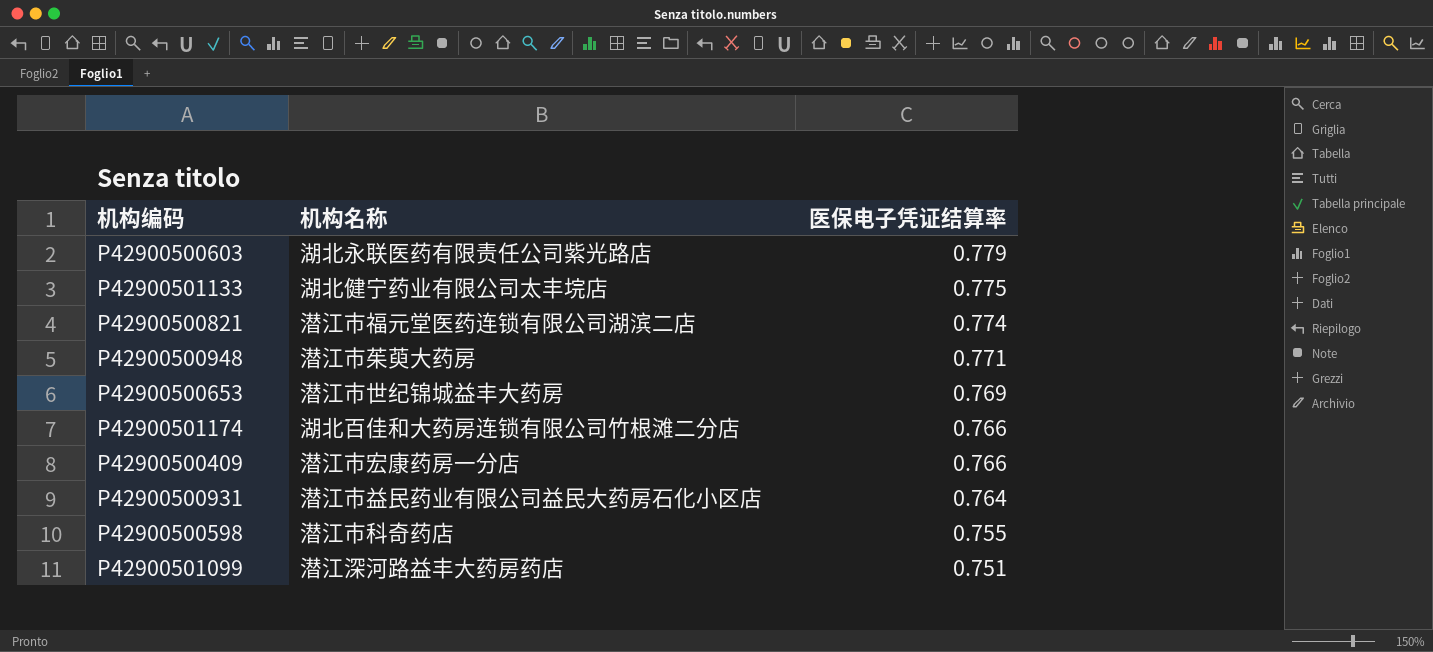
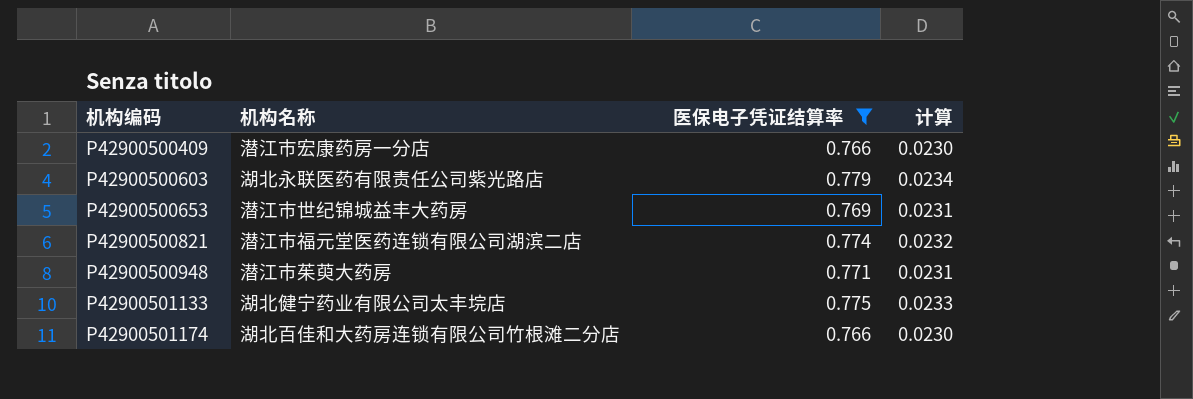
filter: none -> 医保电子凭证结算率 >= 0.766
row order: 医保电子凭证结算率 descending -> 机构编码 ascending
column 计算 | formula: none -> [医保电子凭证结算率] * 0.03

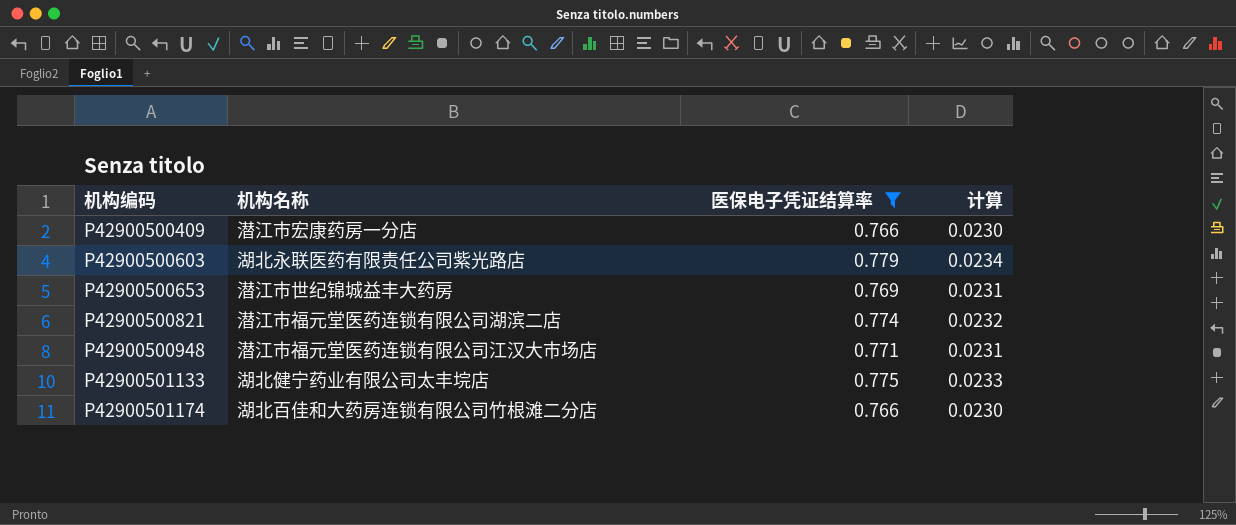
P42900500948 | 机构名称: 潜江市茱萸大药房 -> 潜江市福元堂医药连锁有限公司江汉大市场店

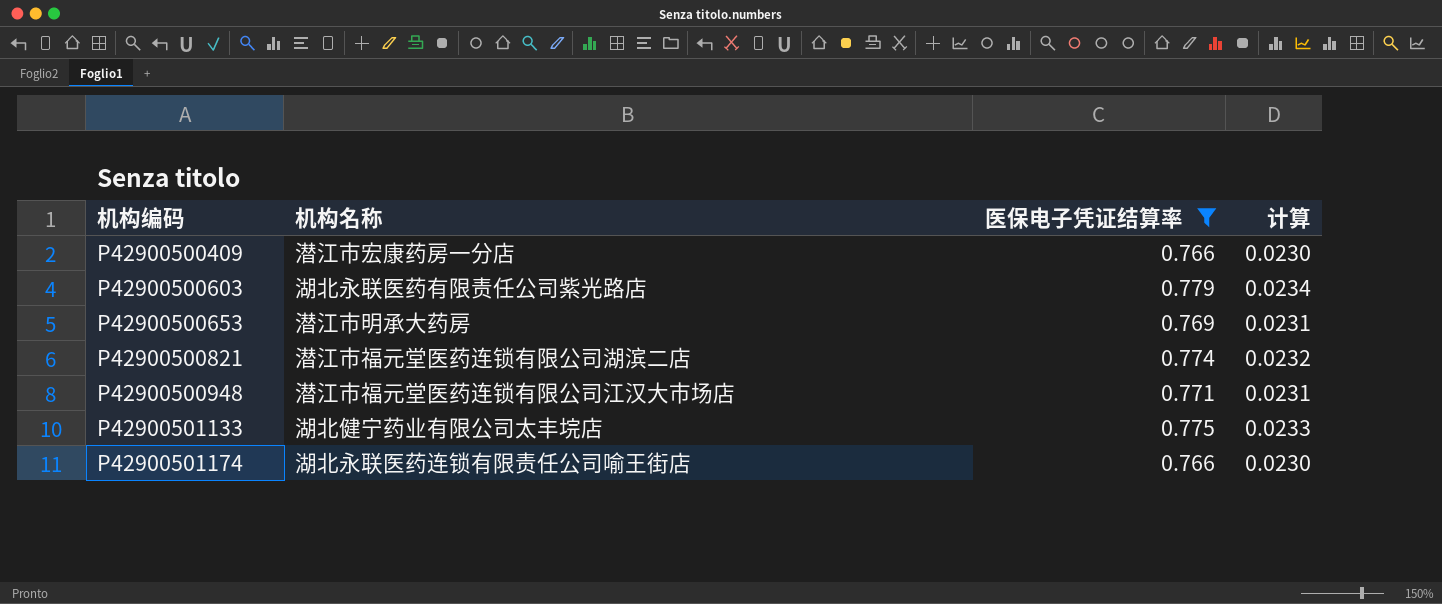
P42900500653 | 机构名称: 潜江市世纪锦城益丰大药房 -> 潜江市明承大药房
P42900501174 | 机构名称: 湖北百佳和大药房连锁有限公司竹根滩二分店 -> 湖北永联医药连锁有限责任公司喻王街店

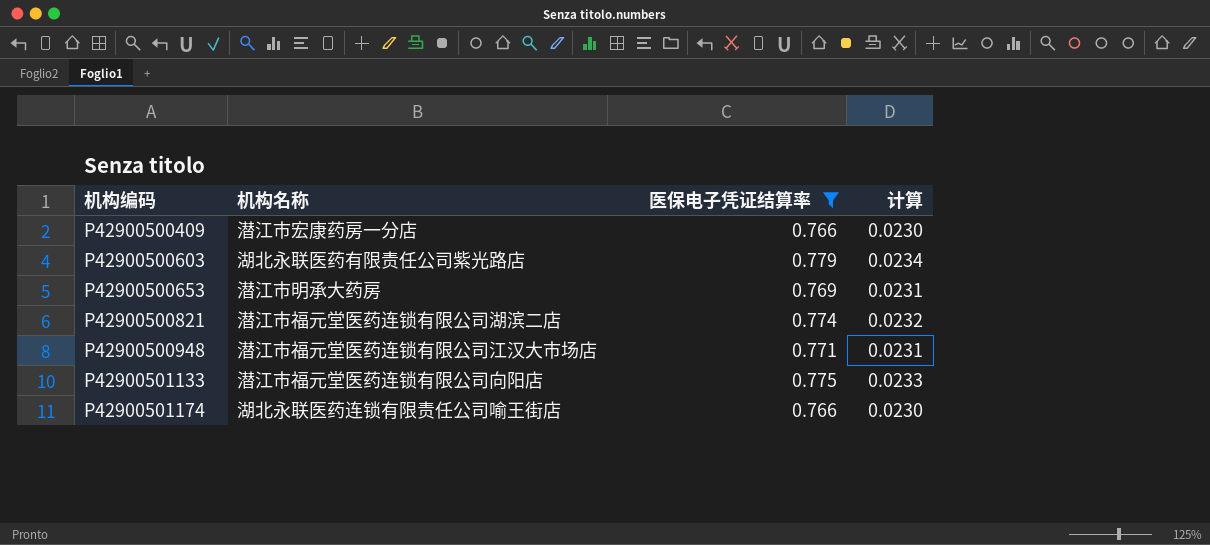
P42900501133 | 机构名称: 湖北健宁药业有限公司太丰垸店 -> 潜江市福元堂医药连锁有限公司向阳店

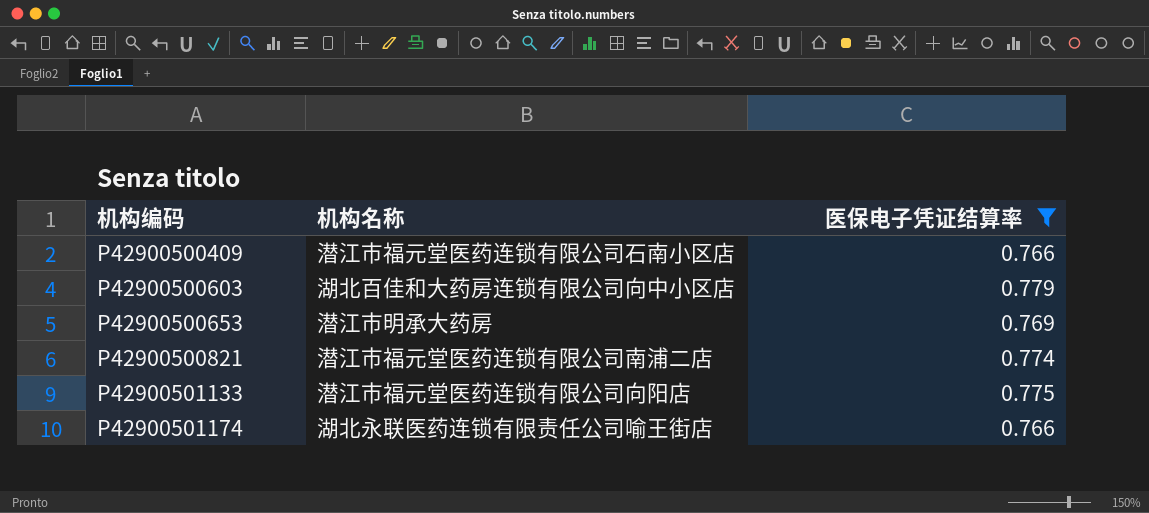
column 计算 | formula: [医保电子凭证结算率] * 0.03 -> none
row P42900500948: 潜江市福元堂医药连锁有限公司江汉大市场店 | 0.771 | 0.0231 -> none
P42900500409 | 机构名称: 潜江市宏康药房一分店 -> 潜江市福元堂医药连锁有限公司石南小区店
P42900500603 | 机构名称: 湖北永联医药有限责任公司紫光路店 -> 湖北百佳和大药房连锁有限公司向中小区店
P42900500821 | 机构名称: 潜江市福元堂医药连锁有限公司湖滨二店 -> 潜江市福元堂医药连锁有限公司南浦二店

